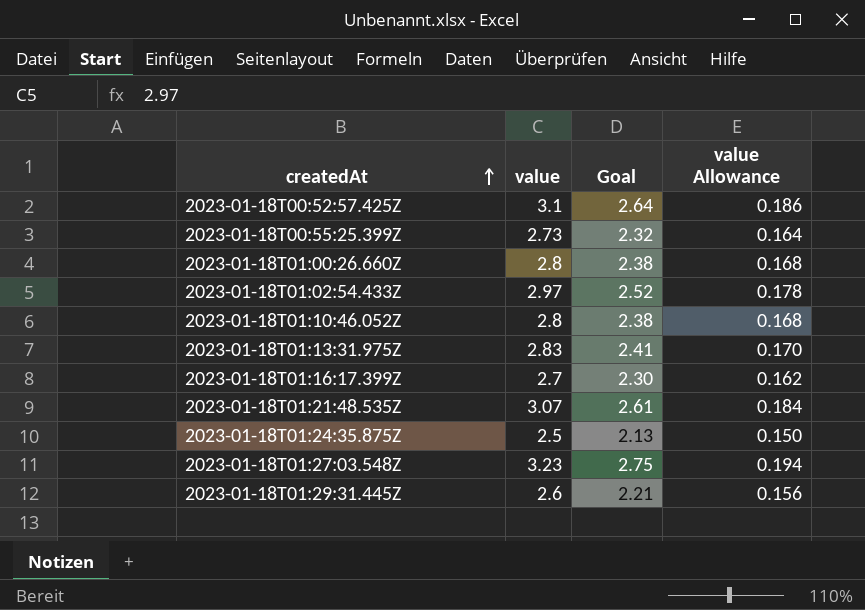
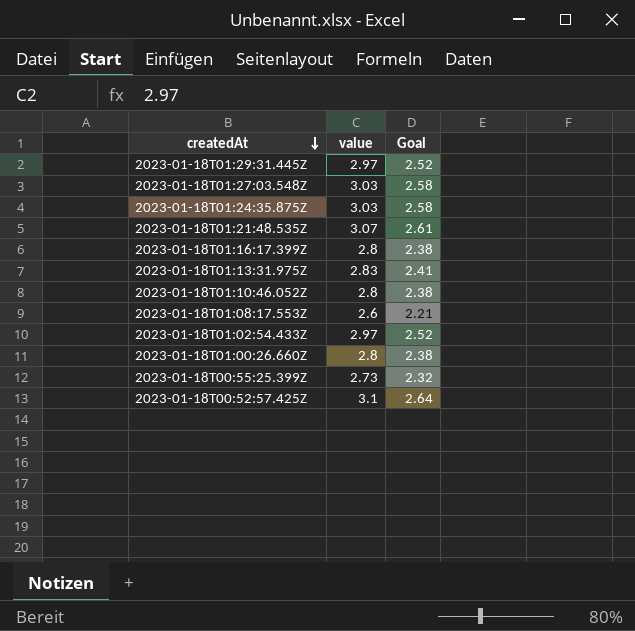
row order: createdAt ascending -> createdAt descending
column value Allowance | formula: [value] * 0.06 -> none
2023-01-18T01:29:31.445Z | value: 2.6 -> 2.97
2023-01-18T01:29:31.445Z | Goal: 2.21 -> 2.52
2023-01-18T01:27:03.548Z | value: 3.23 -> 3.03
2023-01-18T01:27:03.548Z | Goal: 2.75 -> 2.58
2023-01-18T01:24:35.875Z | value: 2.5 -> 3.03
2023-01-18T01:24:35.875Z | Goal: 2.13 -> 2.58
2023-01-18T01:16:17.399Z | value: 2.7 -> 2.8
2023-01-18T01:16:17.399Z | Goal: 2.30 -> 2.38
row 2023-01-18T01:08:17.553Z: none -> 2.6 | 2.21

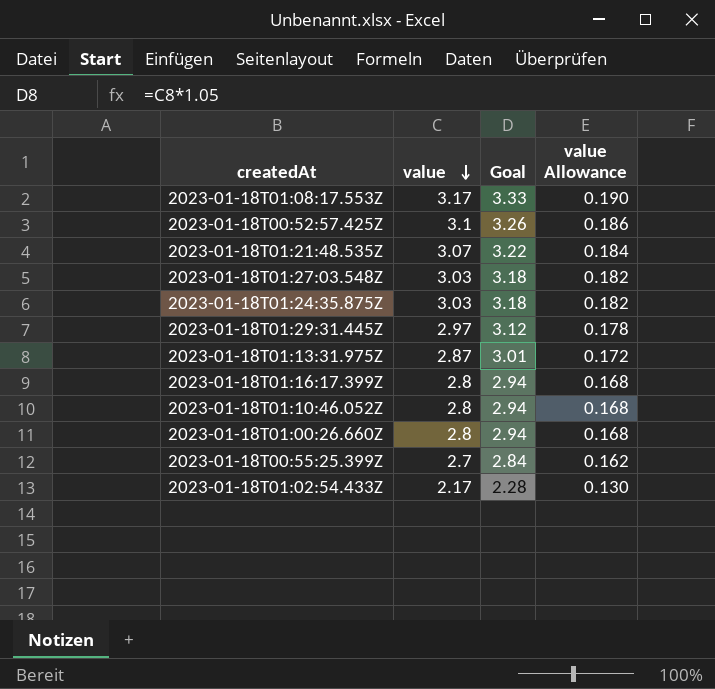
row order: createdAt descending -> value descending
column Goal | formula: [value] * 0.85 -> [value] * 1.05
column value Allowance | formula: none -> [value] * 0.06
2023-01-18T01:08:17.553Z | value: 2.6 -> 3.17
2023-01-18T01:13:31.975Z | value: 2.83 -> 2.87
2023-01-18T00:55:25.399Z | value: 2.73 -> 2.7
2023-01-18T01:02:54.433Z | value: 2.97 -> 2.17

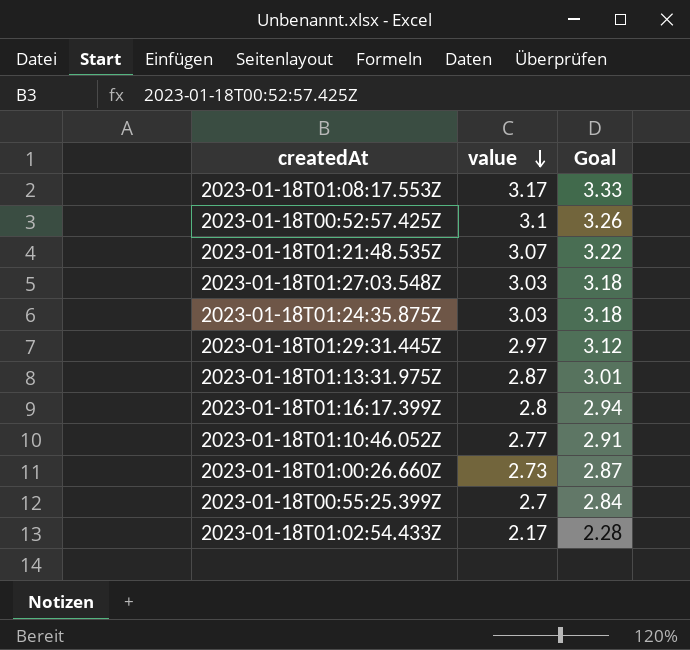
column value Allowance | formula: [value] * 0.06 -> none
2023-01-18T01:10:46.052Z | value: 2.8 -> 2.77
2023-01-18T01:10:46.052Z | Goal: 2.94 -> 2.91
2023-01-18T01:00:26.660Z | value: 2.8 -> 2.73
2023-01-18T01:00:26.660Z | Goal: 2.94 -> 2.87

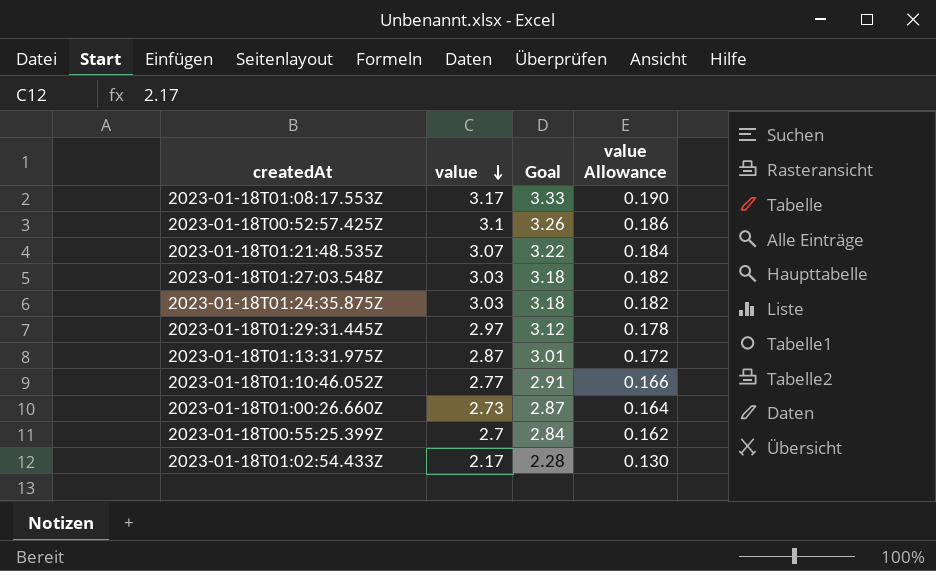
column value Allowance | formula: none -> [value] * 0.06
row 2023-01-18T01:16:17.399Z: 2.8 | 2.94 -> none

